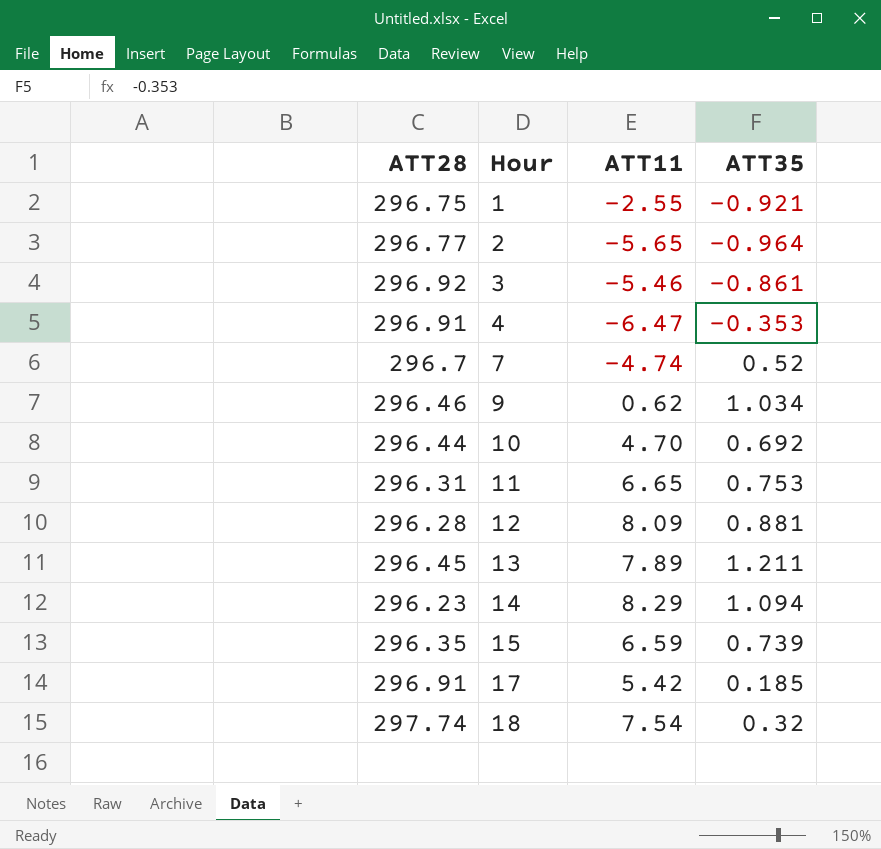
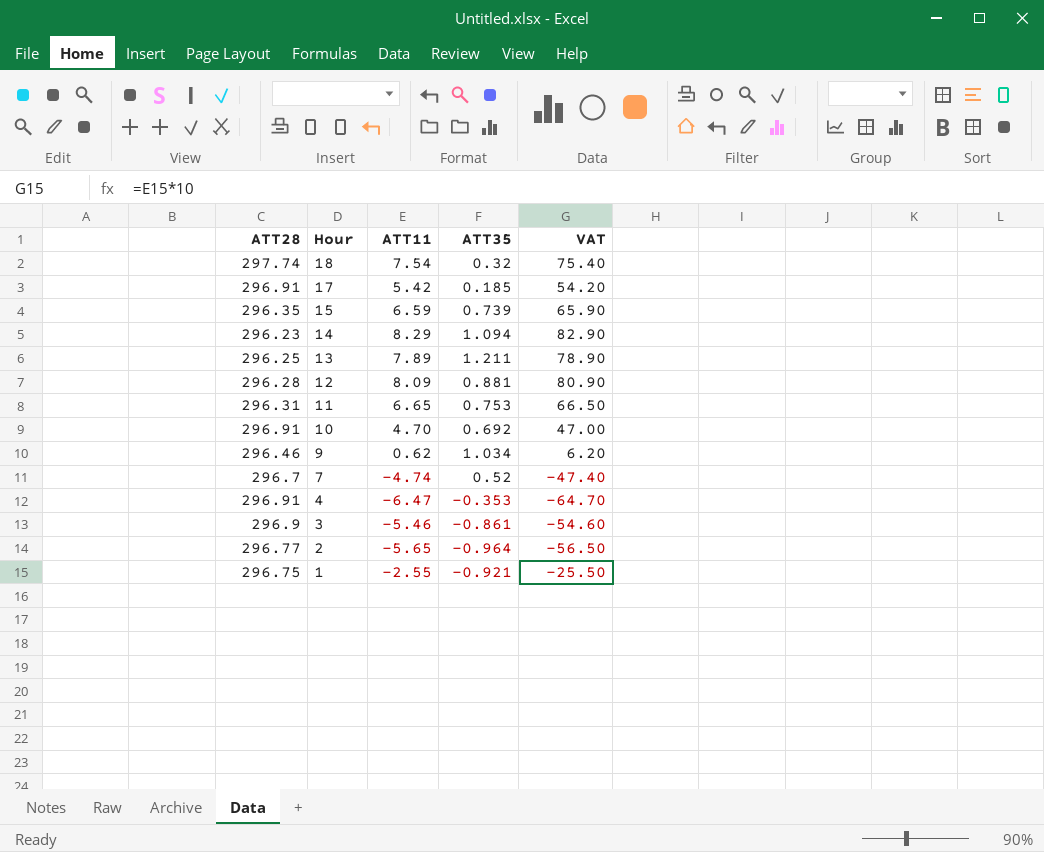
row order: Hour ascending -> Hour descending
column VAT | formula: none -> [ATT11] * 10
13 | ATT28: 296.45 -> 296.25
10 | ATT28: 296.44 -> 296.91
3 | ATT28: 296.92 -> 296.9

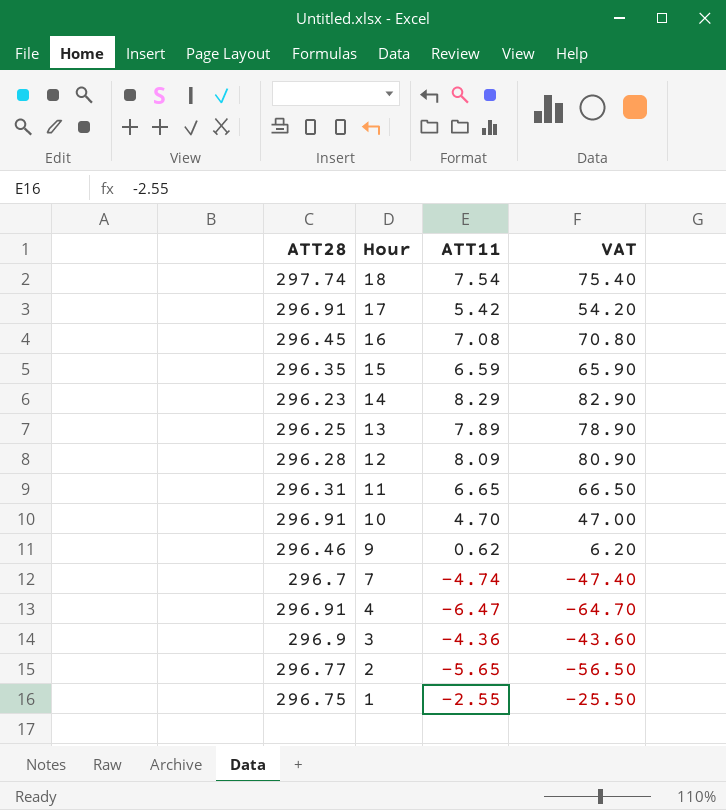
column ATT35 | position: 4 -> none
row 16: none -> 296.45 | 7.08 | 70.80
3 | ATT11: -5.46 -> -4.36
3 | VAT: -54.60 -> -43.60

